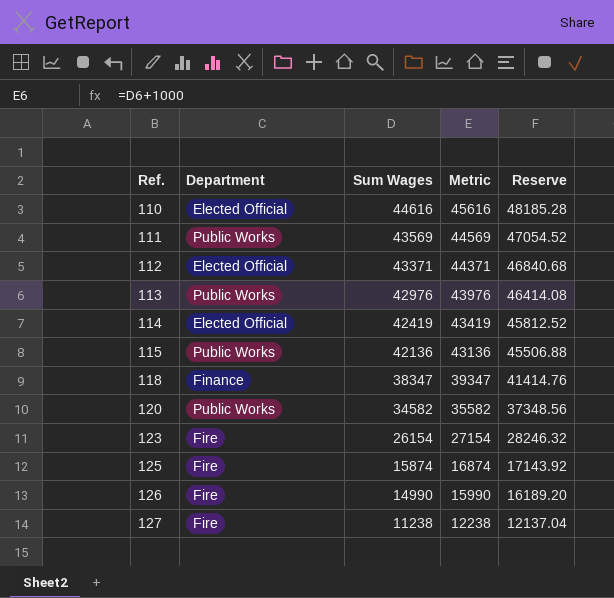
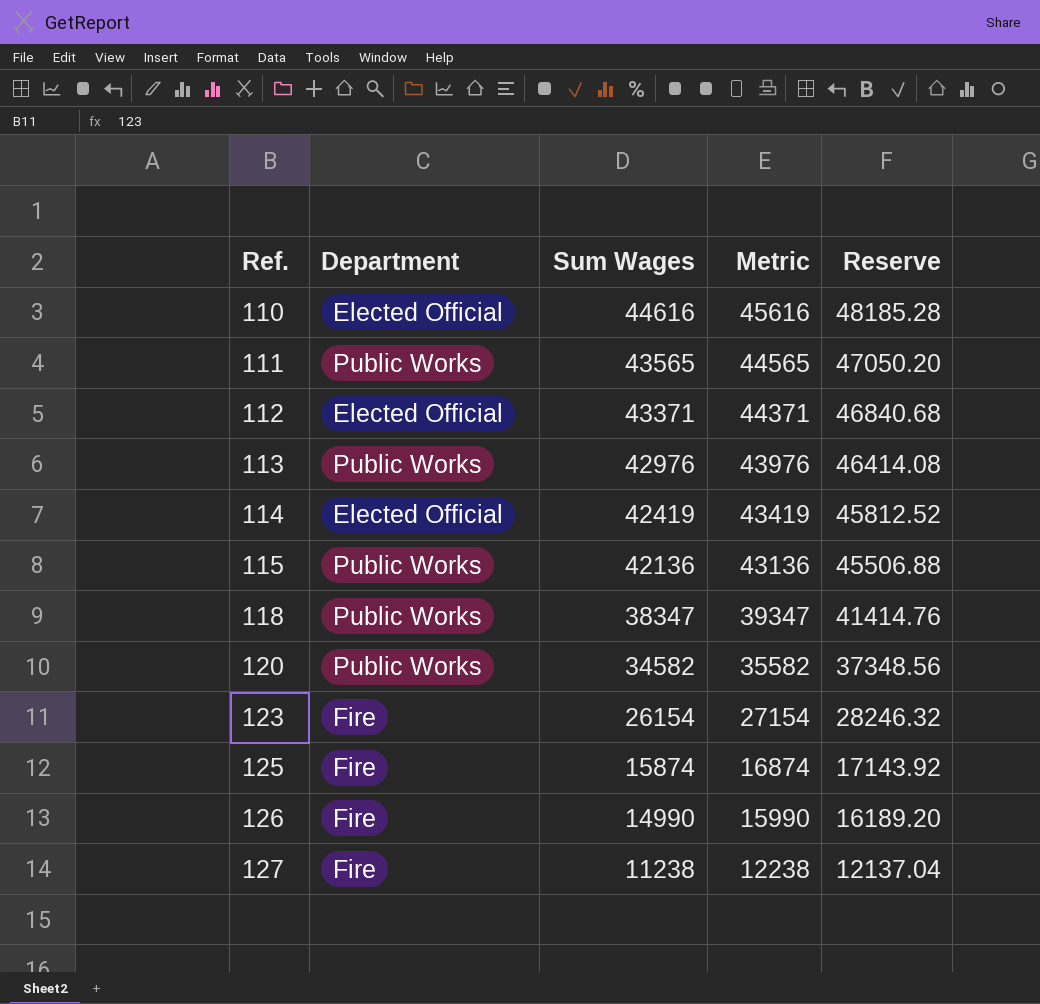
111 | Sum Wages: 43569 -> 43565
111 | Metric: 44569 -> 44565
111 | Reserve: 47054.52 -> 47050.20
118 | Department: Finance -> Public Works

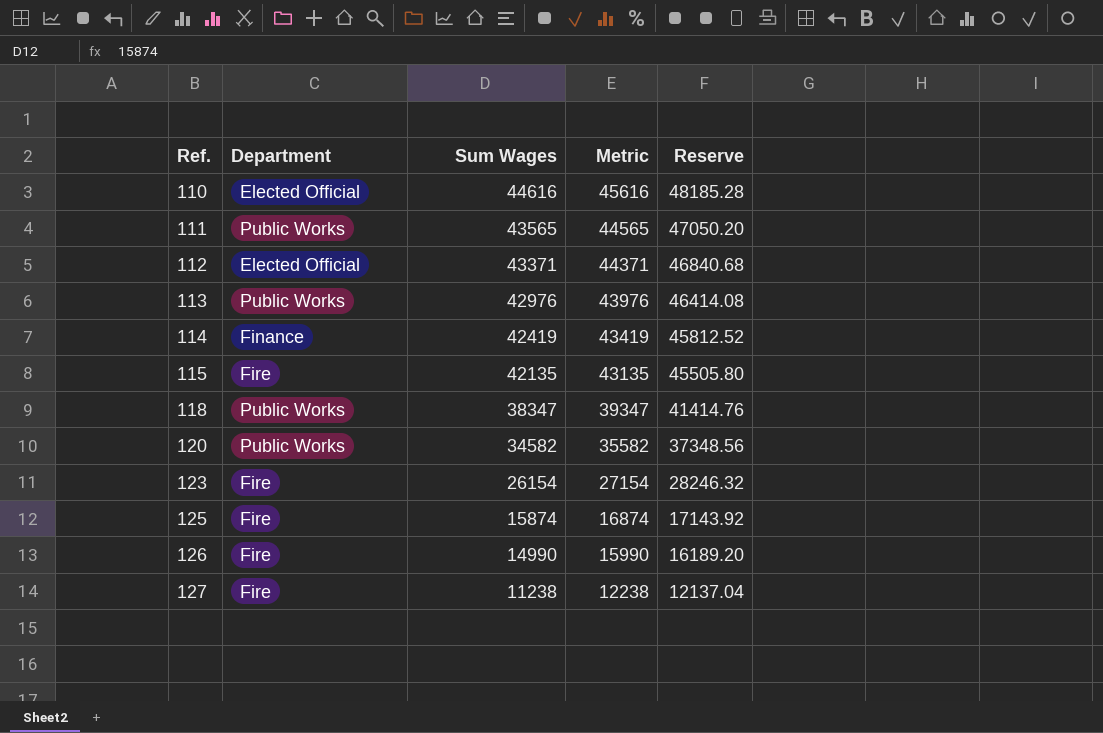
114 | Department: Elected Official -> Finance
115 | Department: Public Works -> Fire
115 | Sum Wages: 42136 -> 42135
115 | Metric: 43136 -> 43135
115 | Reserve: 45506.88 -> 45505.80

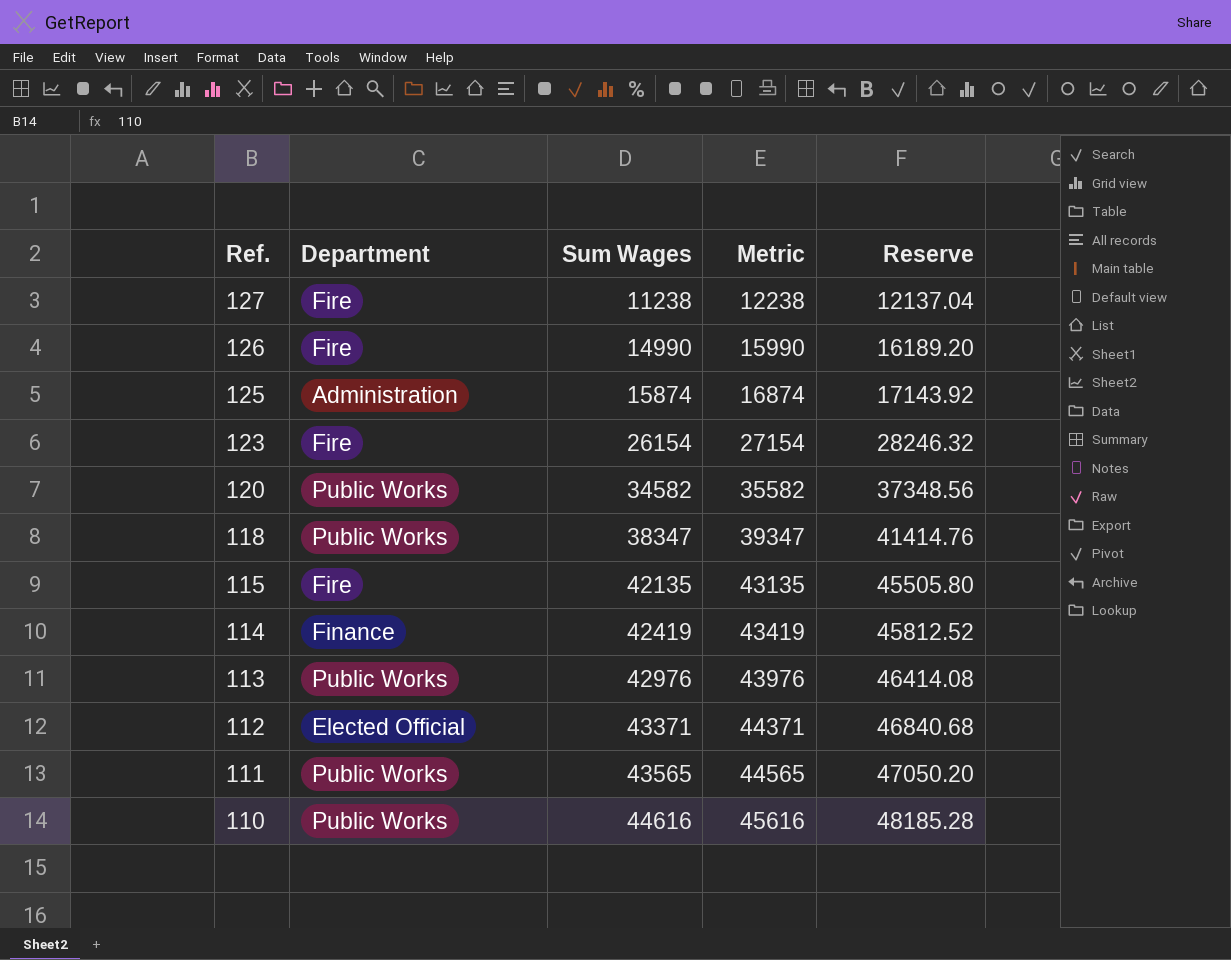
row order: Ref. ascending -> Ref. descending
125 | Department: Fire -> Administration
110 | Department: Elected Official -> Public Works

